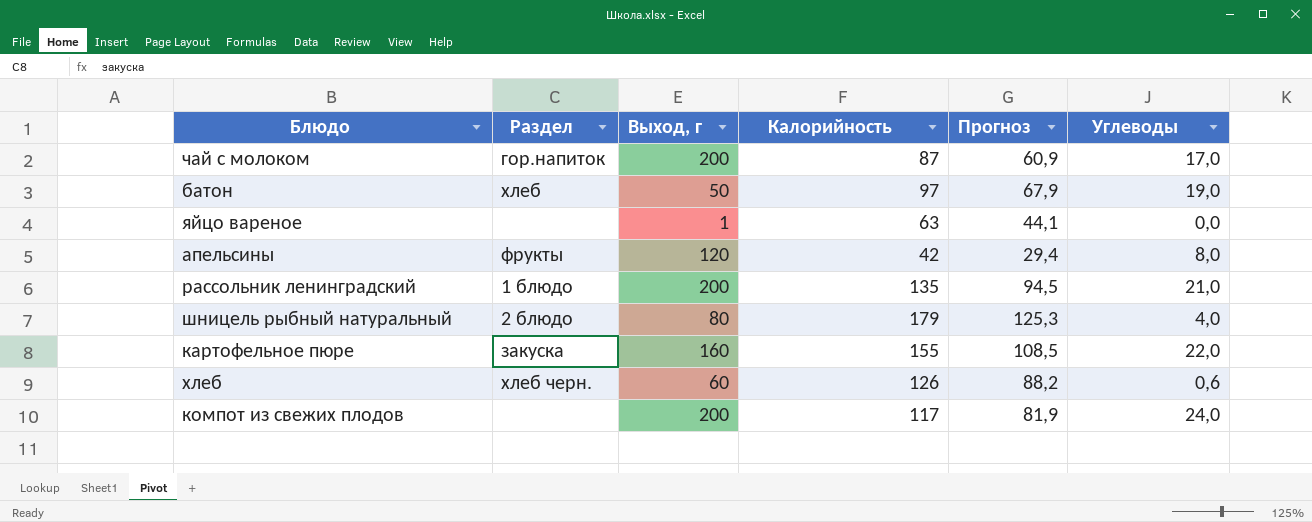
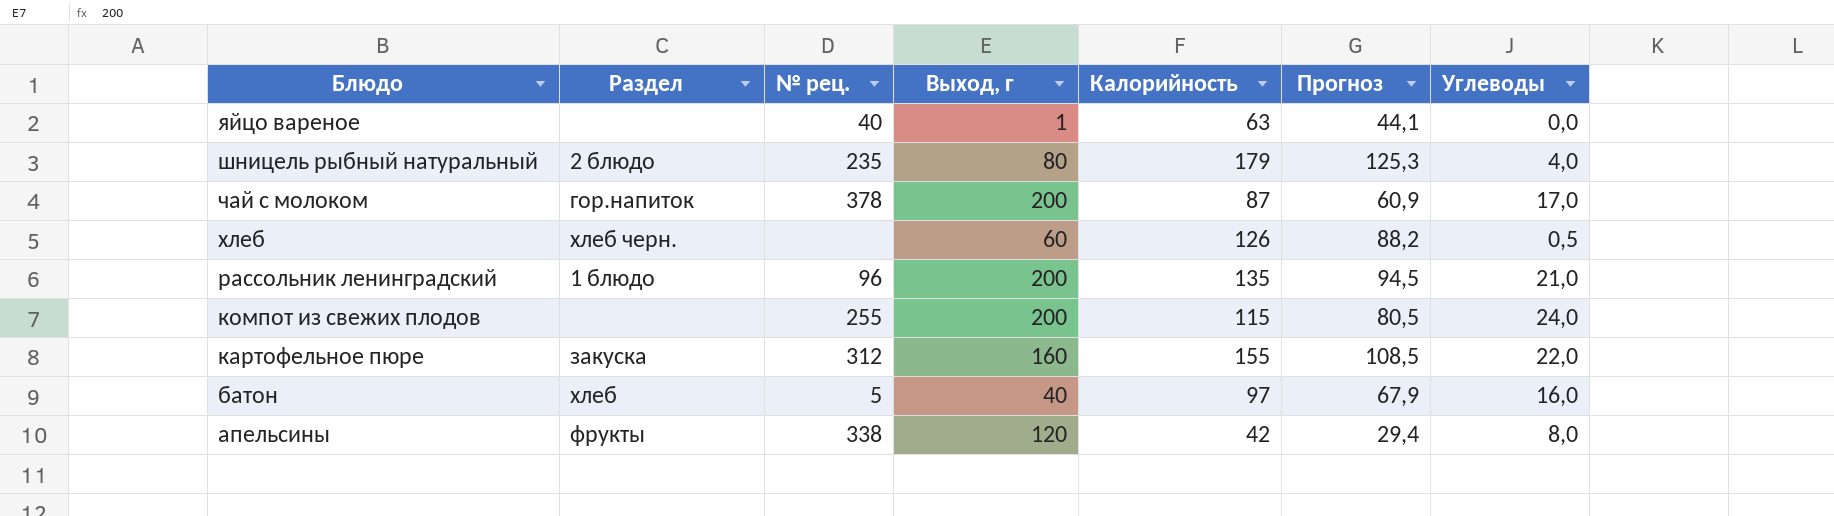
row order: none -> Блюдо descending
column № рец. | position: none -> 3
хлеб | Углеводы: 0,6 -> 0,5
компот из свежих плодов | Калорийность: 117 -> 115
компот из свежих плодов | Прогноз: 81,9 -> 80,5
батон | Выход, г: 50 -> 40
батон | Углеводы: 19,0 -> 16,0

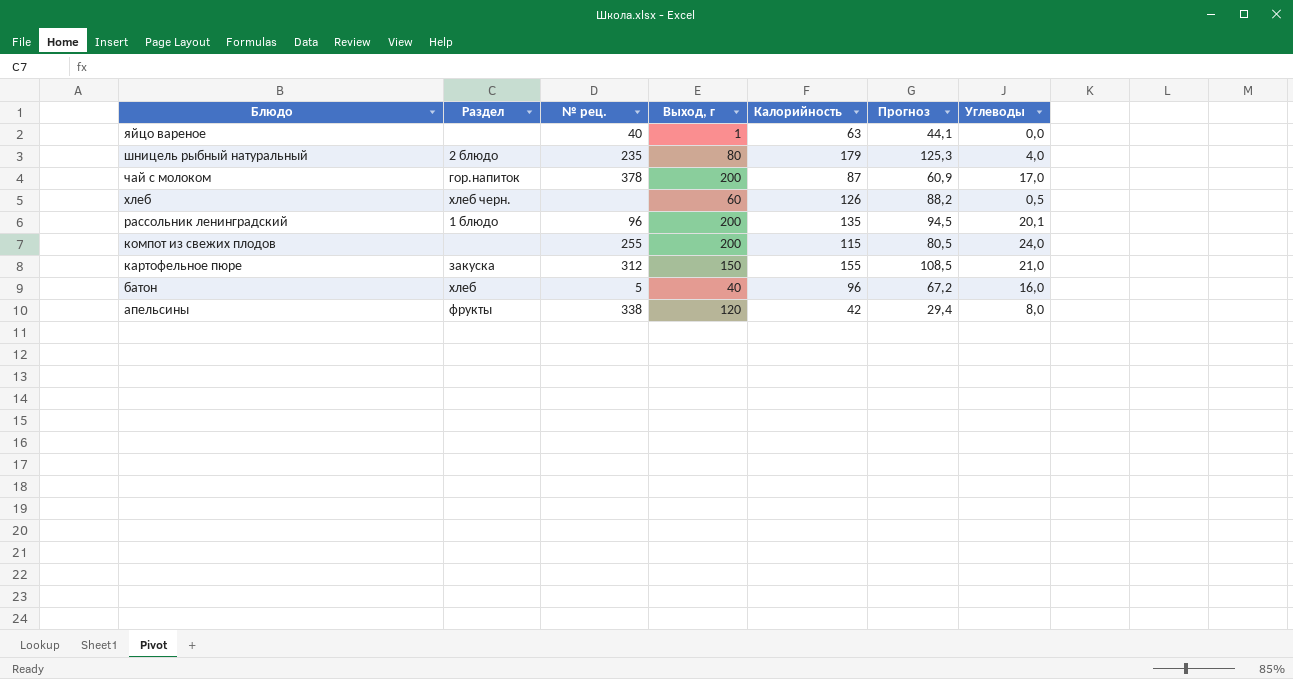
рассольник ленинградский | Углеводы: 21,0 -> 20,1
картофельное пюре | Выход, г: 160 -> 150
картофельное пюре | Углеводы: 22,0 -> 21,0
батон | Калорийность: 97 -> 96
батон | Прогноз: 67,9 -> 67,2

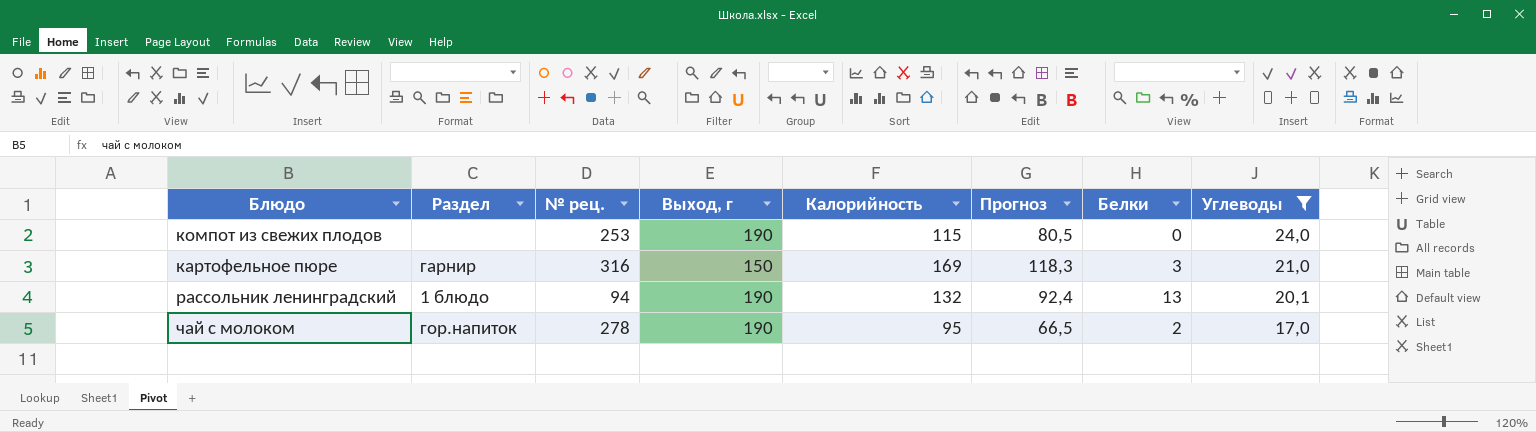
filter: none -> Углеводы >= 17,0
row order: Блюдо descending -> Углеводы descending
column Белки | position: none -> 7
компот из свежих плодов | № рец.: 255 -> 253
компот из свежих плодов | Выход, г: 200 -> 190
картофельное пюре | Раздел: закуска -> гарнир
картофельное пюре | № рец.: 312 -> 316
картофельное пюре | Калорийность: 155 -> 169
картофельное пюре | Прогноз: 108,5 -> 118,3
рассольник ленинградский | № рец.: 96 -> 94
рассольник ленинградский | Выход, г: 200 -> 190
рассольник ленинградский | Калорийность: 135 -> 132
рассольник ленинградский | Прогноз: 94,5 -> 92,4
чай с молоком | № рец.: 378 -> 278
чай с молоком | Выход, г: 200 -> 190
чай с молоком | Калорийность: 87 -> 95
чай с молоком | Прогноз: 60,9 -> 66,5

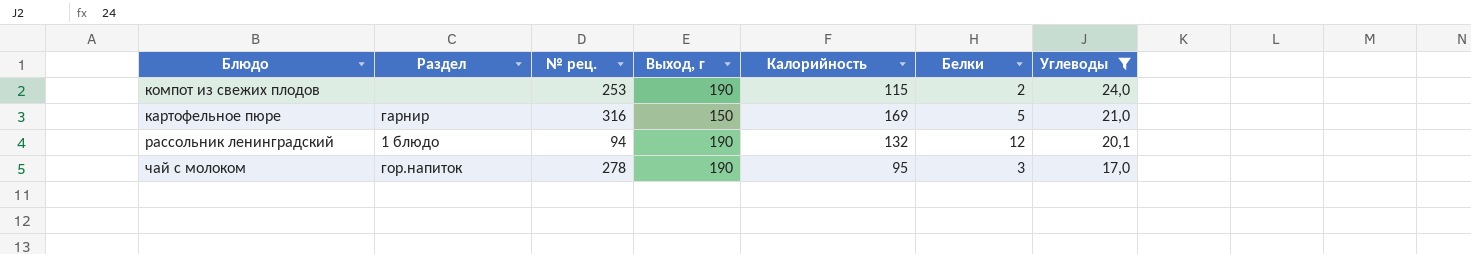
column Прогноз | formula: [Калорийность] * 0,7 -> none
компот из свежих плодов | Белки: 0 -> 2
картофельное пюре | Белки: 3 -> 5
рассольник ленинградский | Белки: 13 -> 12
чай с молоком | Белки: 2 -> 3

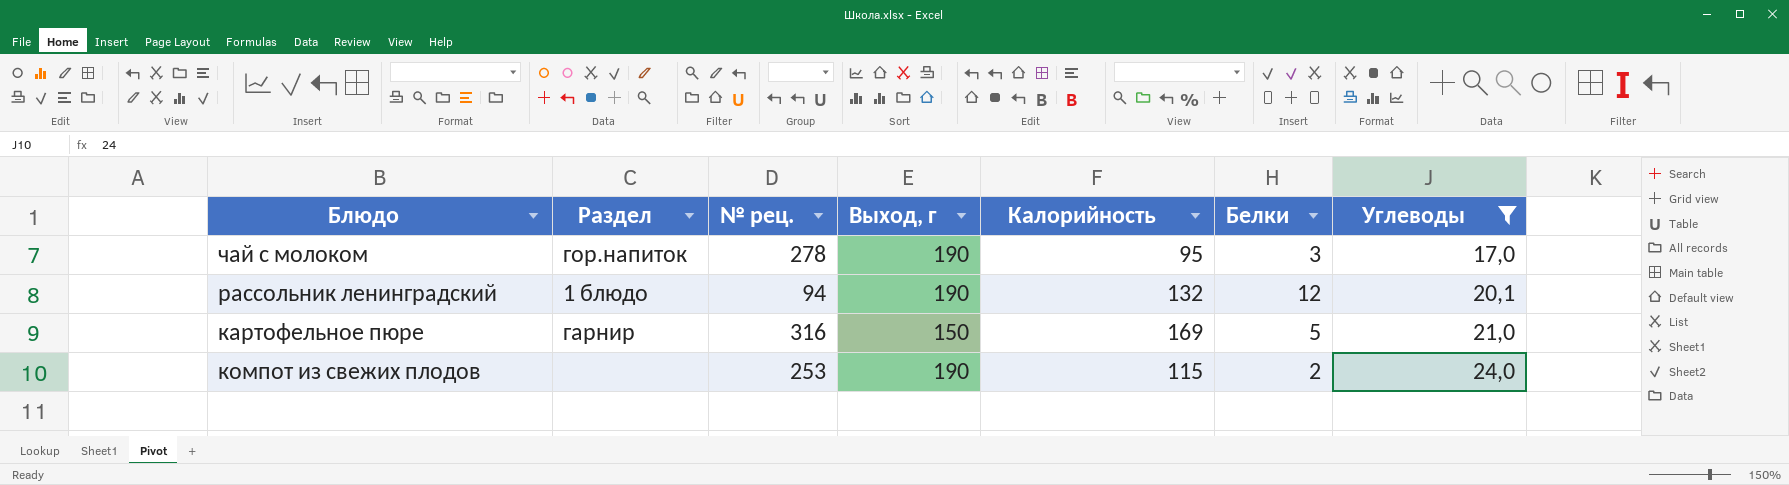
row order: Углеводы descending -> Углеводы ascending

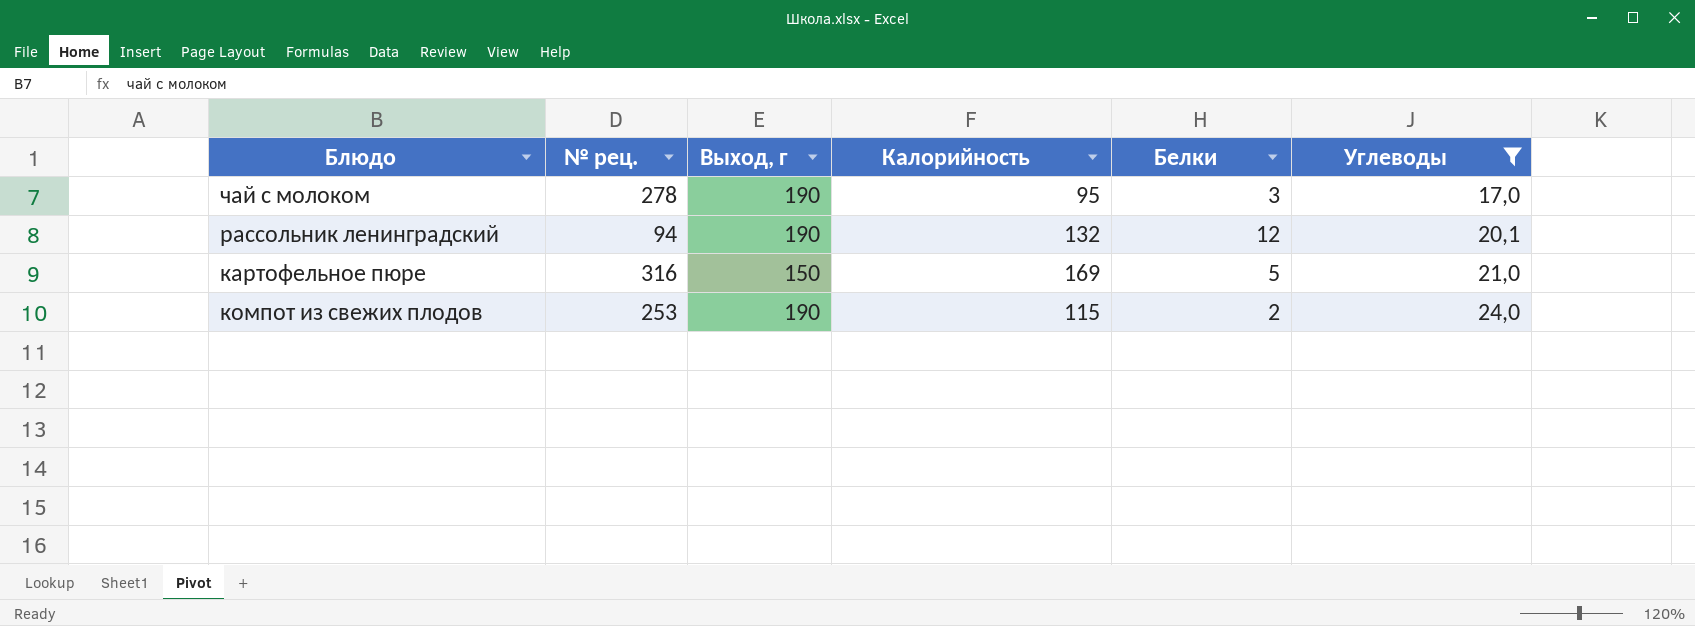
column Раздел | position: 2 -> none

